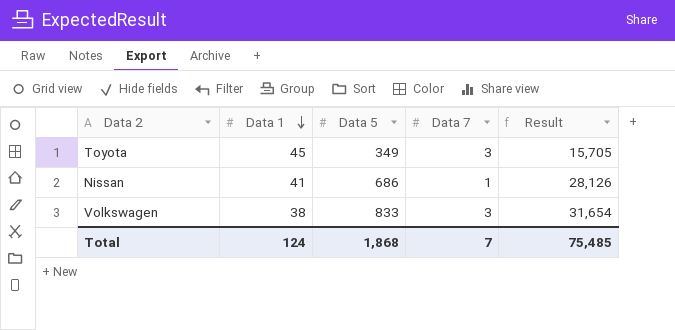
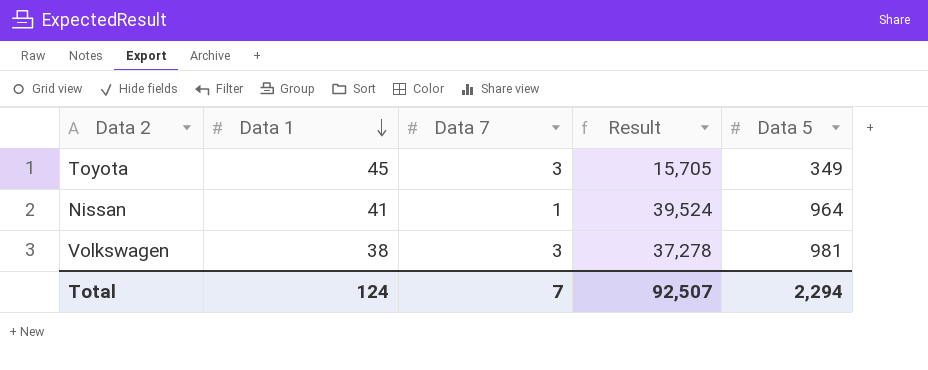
column Data 5 | position: 3 -> 5
Nissan | Result: 28,126 -> 39,524
Nissan | Data 5: 686 -> 964
Volkswagen | Result: 31,654 -> 37,278
Volkswagen | Data 5: 833 -> 981
Total | Result: 75,485 -> 92,507
Total | Data 5: 1,868 -> 2,294

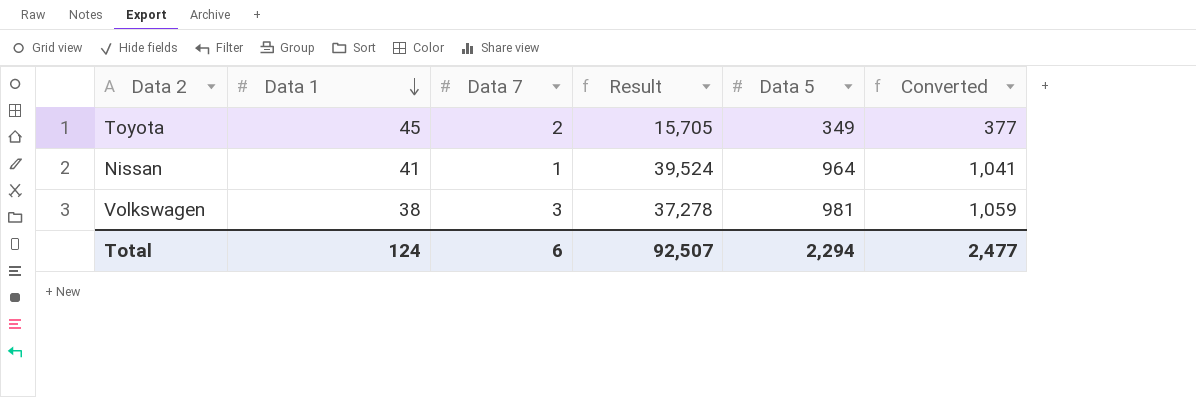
column Converted | formula: none -> [Data 5] * 1.08
Toyota | Data 7: 3 -> 2
Total | Data 7: 7 -> 6

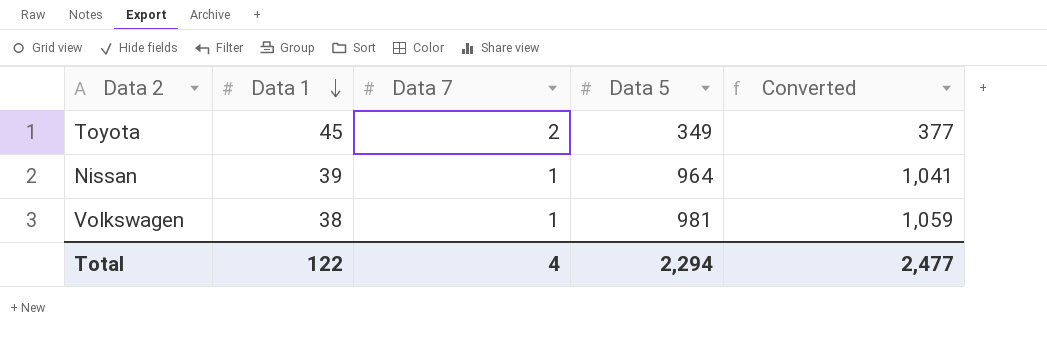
column Result | formula: [Data 1] * [Data 5] -> none
Nissan | Data 1: 41 -> 39
Volkswagen | Data 7: 3 -> 1
Total | Data 1: 124 -> 122
Total | Data 7: 6 -> 4

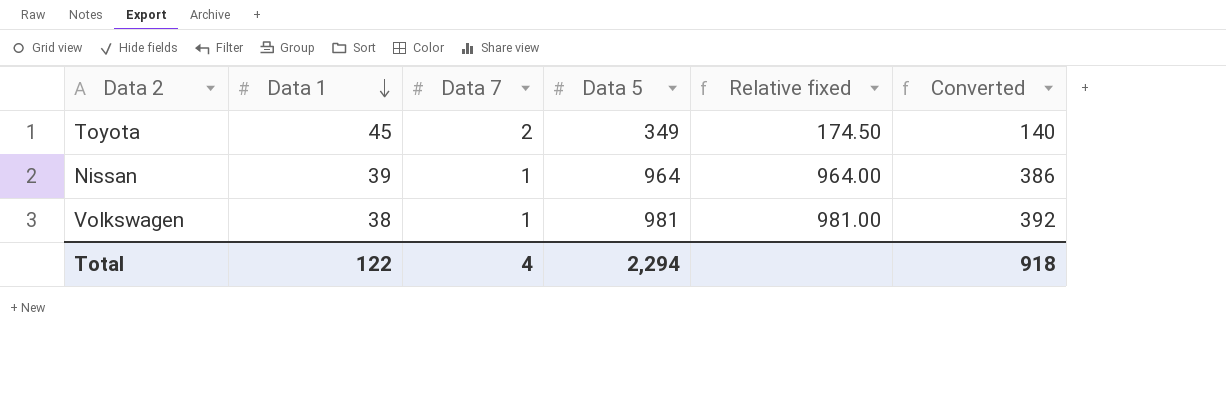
column Relative fixed | formula: none -> [Data 5] / [Data 7]
column Converted | formula: [Data 5] * 1.08 -> [Data 5] * 0.4
Total | Converted: 2,477 -> 918

